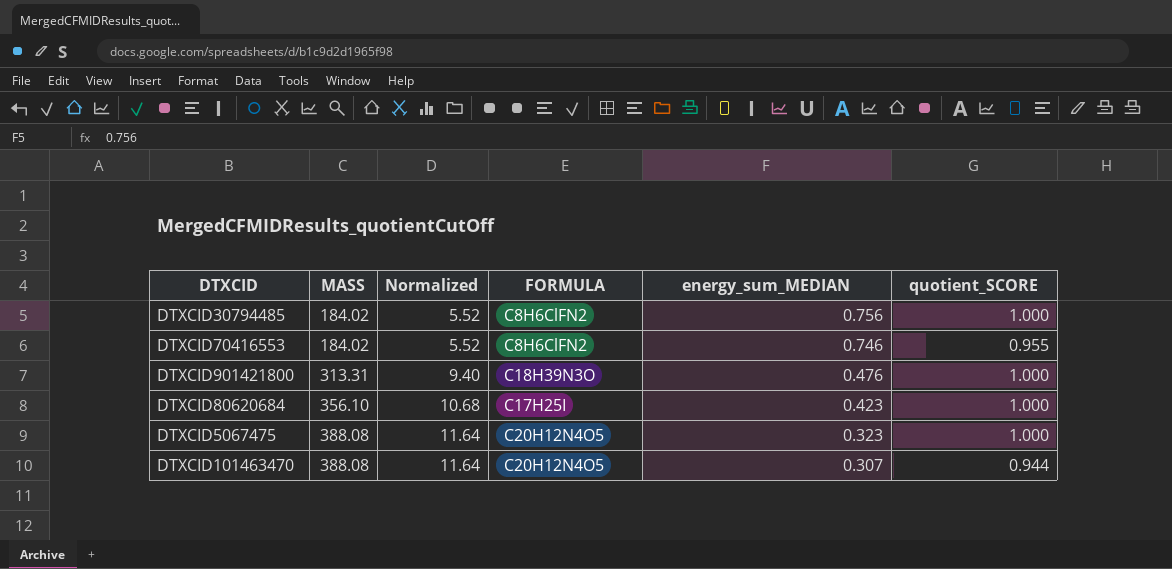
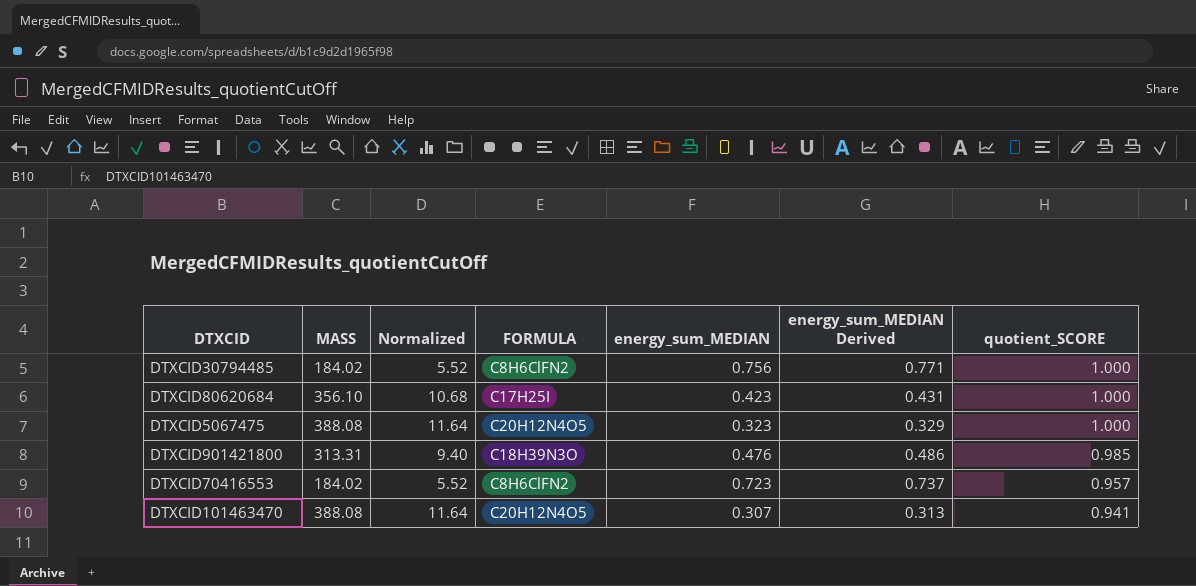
row order: MASS ascending -> quotient_SCORE descending
column energy_sum_MEDIAN Derived | formula: none -> [energy_sum_MEDIAN] * 1.02
DTXCID901421800 | quotient_SCORE: 1.000 -> 0.985
DTXCID70416553 | energy_sum_MEDIAN: 0.746 -> 0.723
DTXCID70416553 | quotient_SCORE: 0.955 -> 0.957
DTXCID101463470 | quotient_SCORE: 0.944 -> 0.941

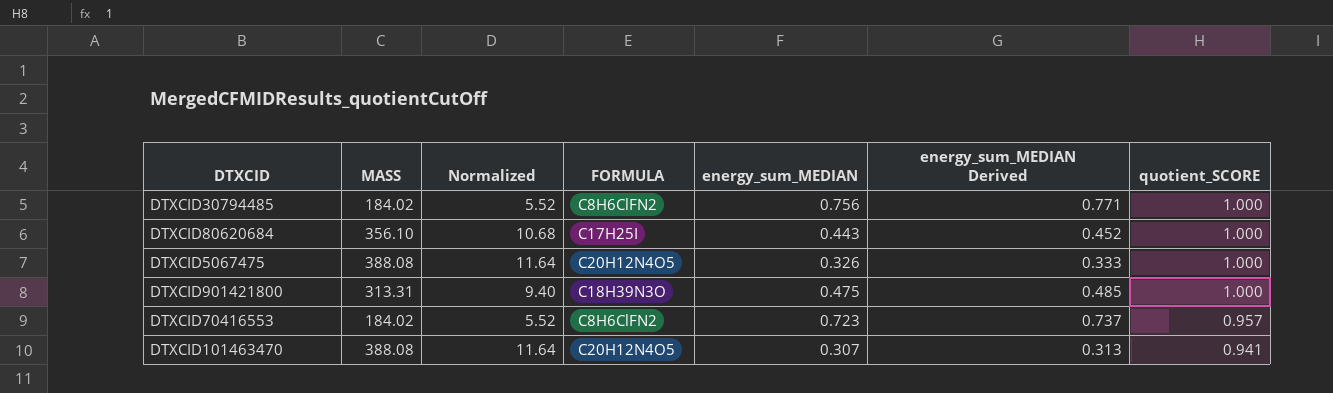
DTXCID80620684 | energy_sum_MEDIAN: 0.423 -> 0.443
DTXCID80620684 | energy_sum_MEDIAN Derived: 0.431 -> 0.452
DTXCID5067475 | energy_sum_MEDIAN: 0.323 -> 0.326
DTXCID5067475 | energy_sum_MEDIAN Derived: 0.329 -> 0.333
DTXCID901421800 | energy_sum_MEDIAN: 0.476 -> 0.475
DTXCID901421800 | energy_sum_MEDIAN Derived: 0.486 -> 0.485
DTXCID901421800 | quotient_SCORE: 0.985 -> 1.000

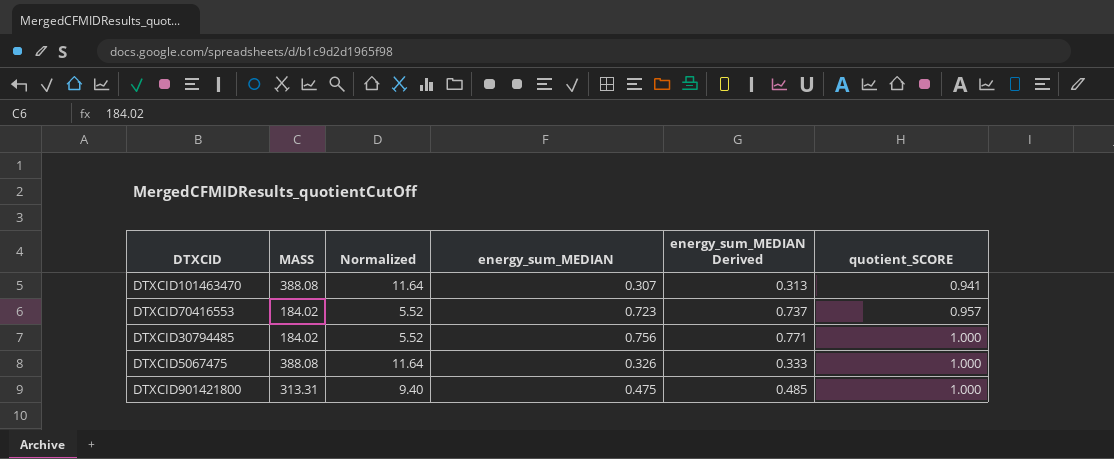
row order: quotient_SCORE descending -> quotient_SCORE ascending
column FORMULA | position: 4 -> none
row DTXCID80620684: 356.10 | 10.68 | C17H25I | 0.443 | 0.452 | 1.000 -> none

